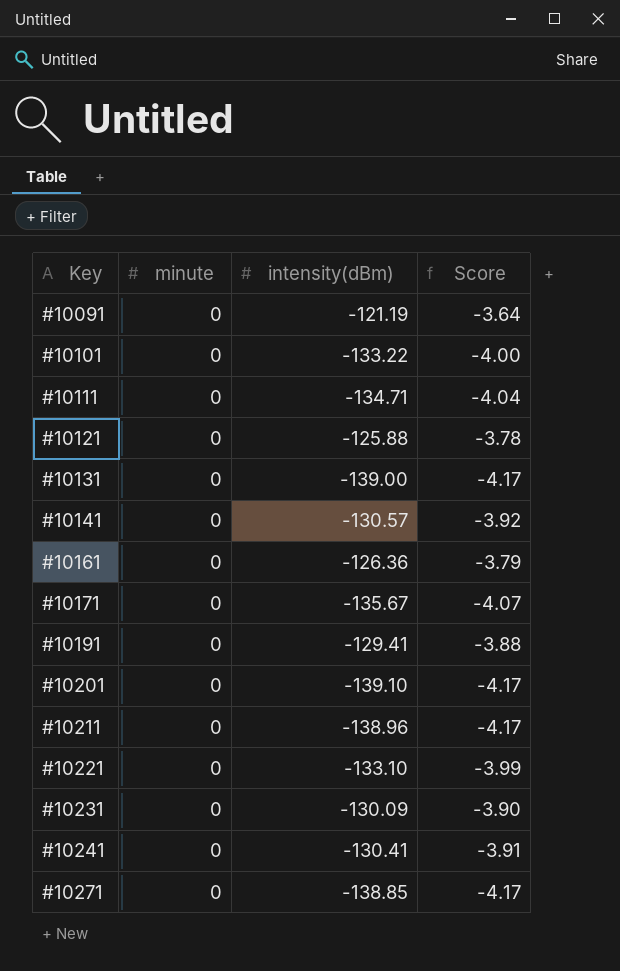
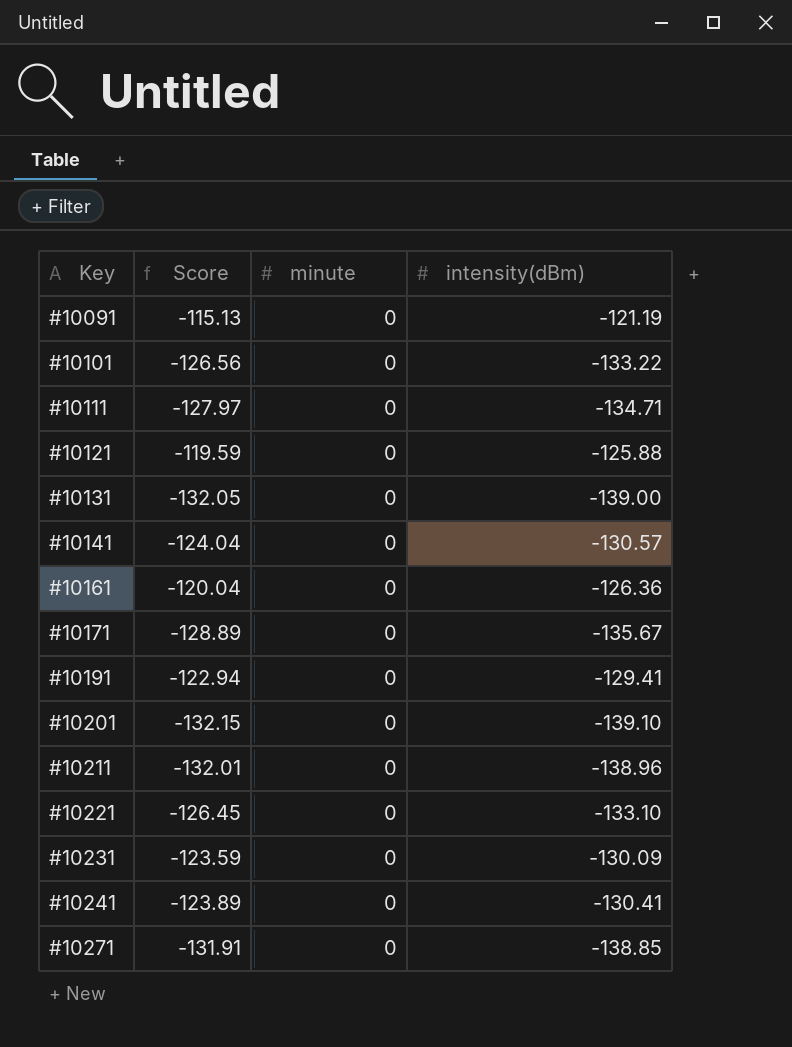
column Score | formula: [intensity(dBm)] * 0.03 -> [intensity(dBm)] * 0.95
column Score | position: 4 -> 2

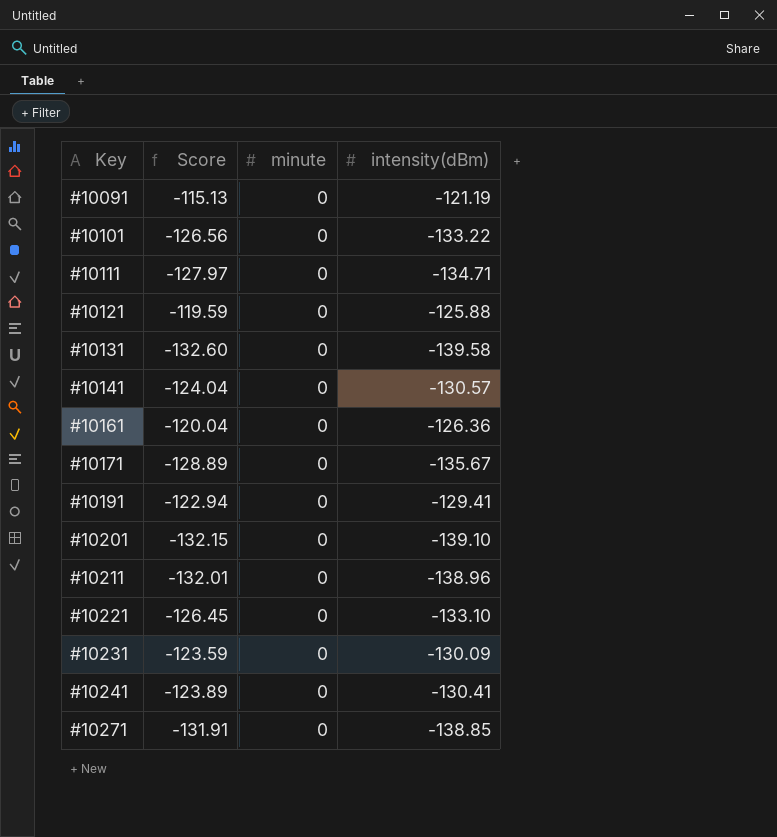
#10131 | Score: -132.05 -> -132.60
#10131 | intensity(dBm): -139.00 -> -139.58

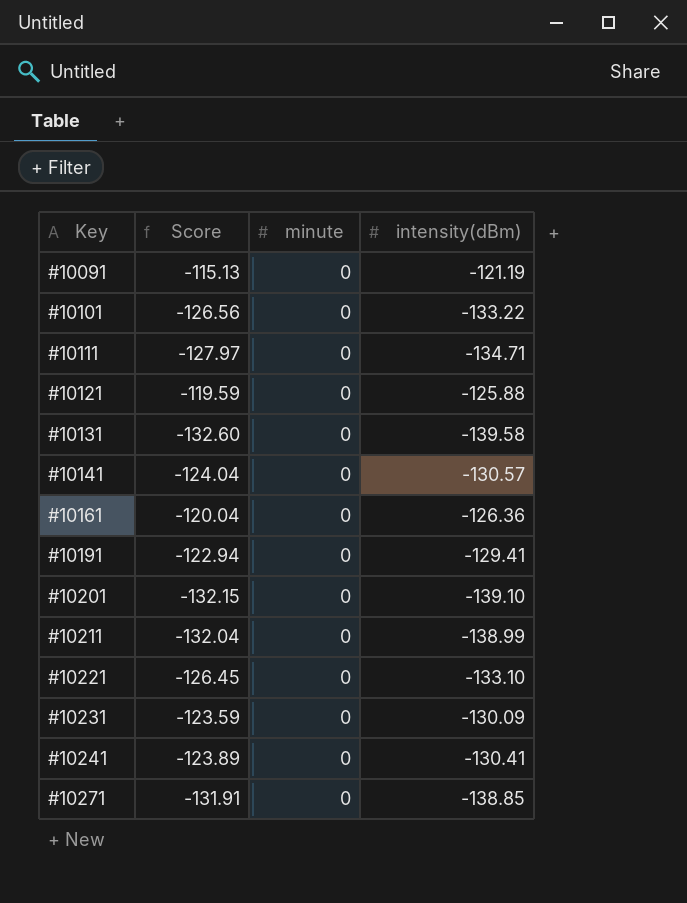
row #10171: -128.89 | 0 | -135.67 -> none
#10211 | Score: -132.01 -> -132.04
#10211 | intensity(dBm): -138.96 -> -138.99

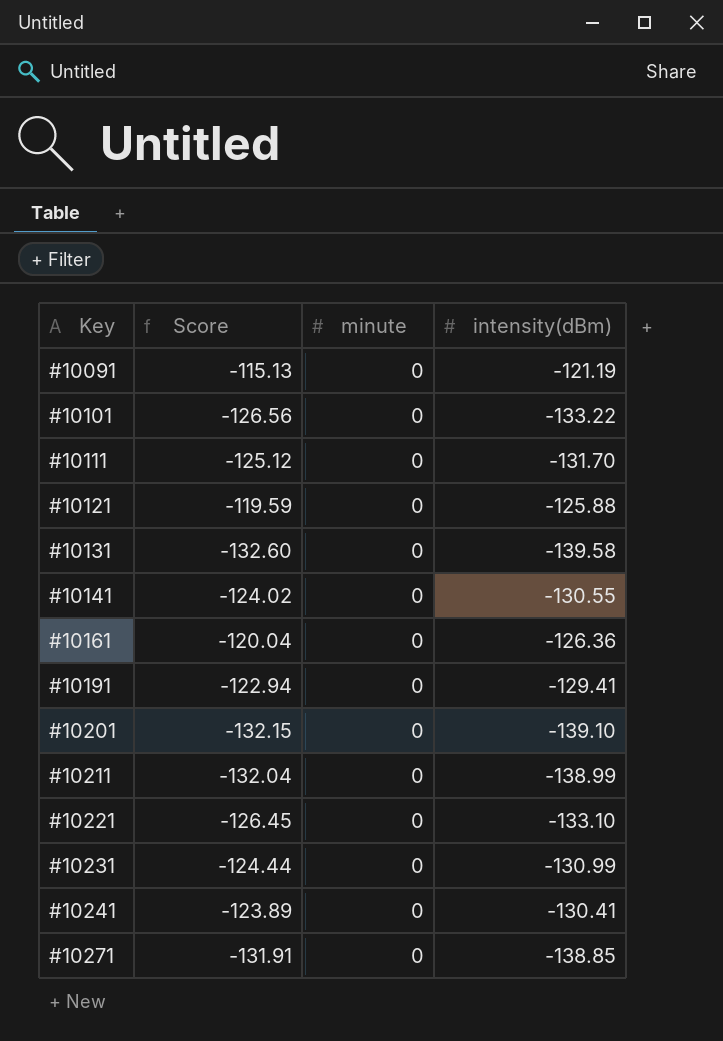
#10111 | Score: -127.97 -> -125.12
#10111 | intensity(dBm): -134.71 -> -131.70
#10141 | Score: -124.04 -> -124.02
#10141 | intensity(dBm): -130.57 -> -130.55
#10231 | Score: -123.59 -> -124.44
#10231 | intensity(dBm): -130.09 -> -130.99

